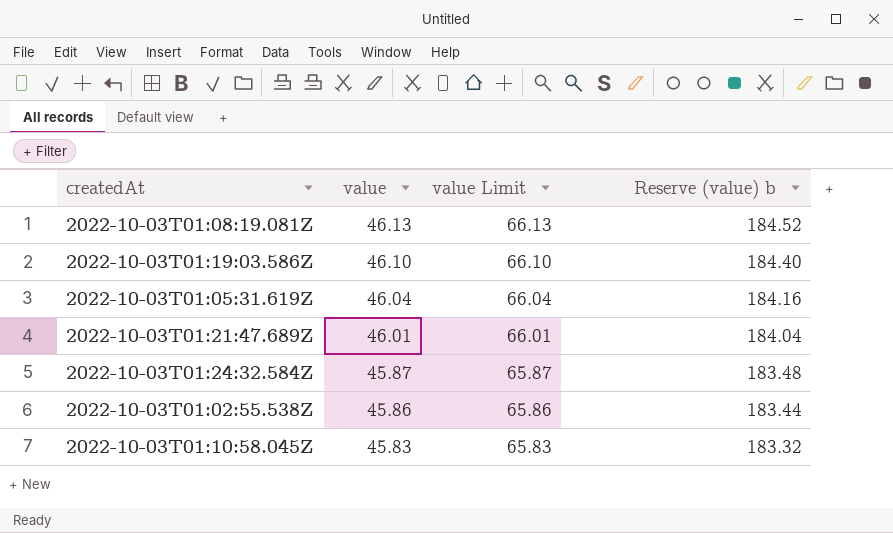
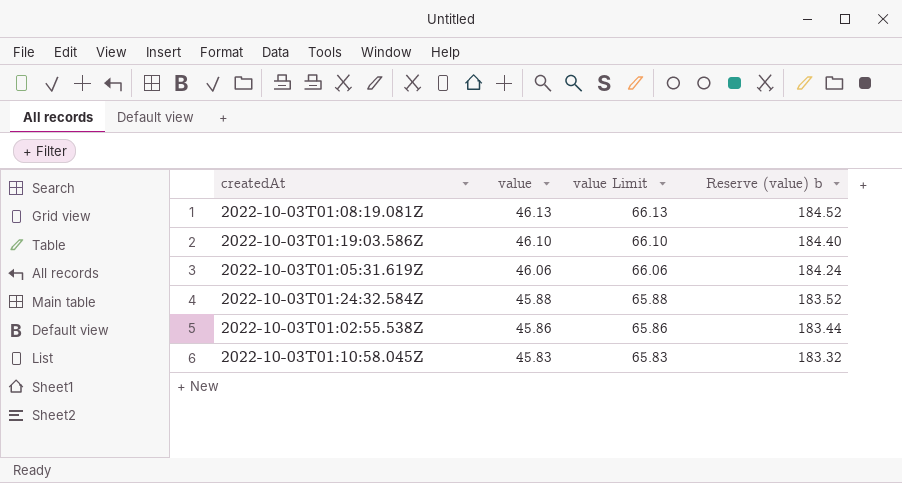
row 2022-10-03T01:21:47.689Z: 46.01 | 66.01 | 184.04 -> none
2022-10-03T01:05:31.619Z | value: 46.04 -> 46.06
2022-10-03T01:05:31.619Z | value Limit: 66.04 -> 66.06
2022-10-03T01:05:31.619Z | Reserve (value) b: 184.16 -> 184.24
2022-10-03T01:24:32.584Z | value: 45.87 -> 45.88
2022-10-03T01:24:32.584Z | value Limit: 65.87 -> 65.88
2022-10-03T01:24:32.584Z | Reserve (value) b: 183.48 -> 183.52

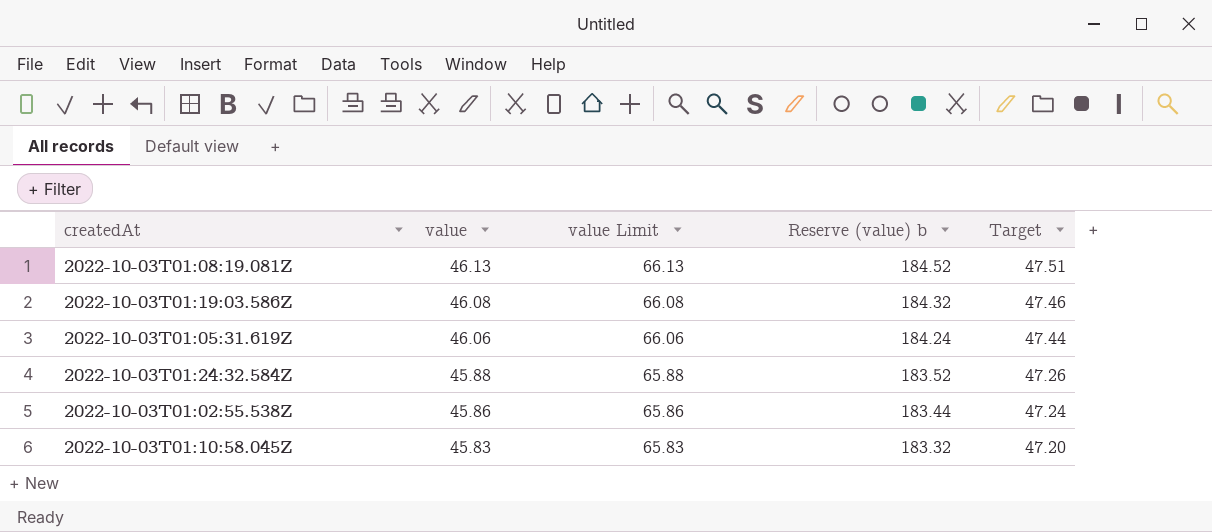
column Target | formula: none -> [value] * 1.03
2022-10-03T01:19:03.586Z | value: 46.10 -> 46.08
2022-10-03T01:19:03.586Z | value Limit: 66.10 -> 66.08
2022-10-03T01:19:03.586Z | Reserve (value) b: 184.40 -> 184.32

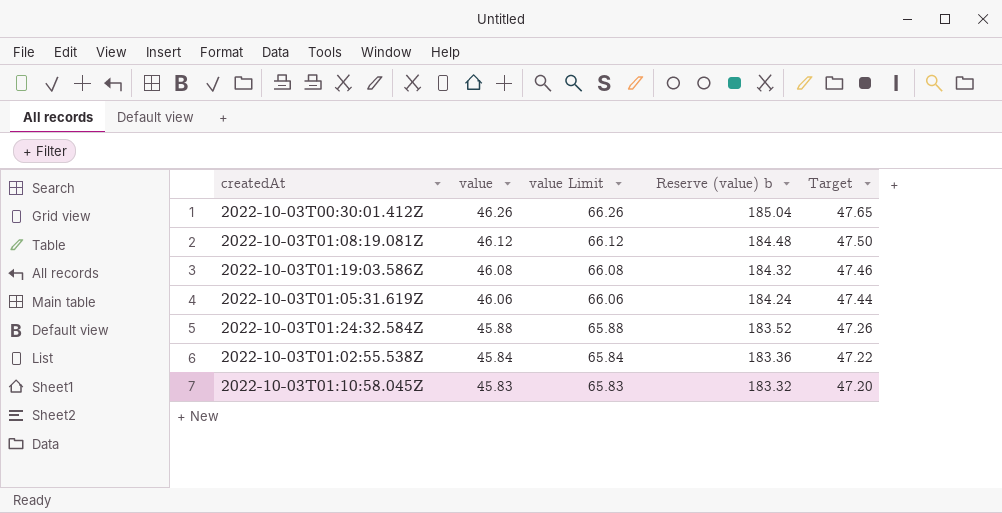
row 2022-10-03T00:30:01.412Z: none -> 46.26 | 66.26 | 185.04 | 47.65
2022-10-03T01:08:19.081Z | value: 46.13 -> 46.12
2022-10-03T01:08:19.081Z | value Limit: 66.13 -> 66.12
2022-10-03T01:08:19.081Z | Reserve (value) b: 184.52 -> 184.48
2022-10-03T01:08:19.081Z | Target: 47.51 -> 47.50
2022-10-03T01:02:55.538Z | value: 45.86 -> 45.84
2022-10-03T01:02:55.538Z | value Limit: 65.86 -> 65.84
2022-10-03T01:02:55.538Z | Reserve (value) b: 183.44 -> 183.36
2022-10-03T01:02:55.538Z | Target: 47.24 -> 47.22

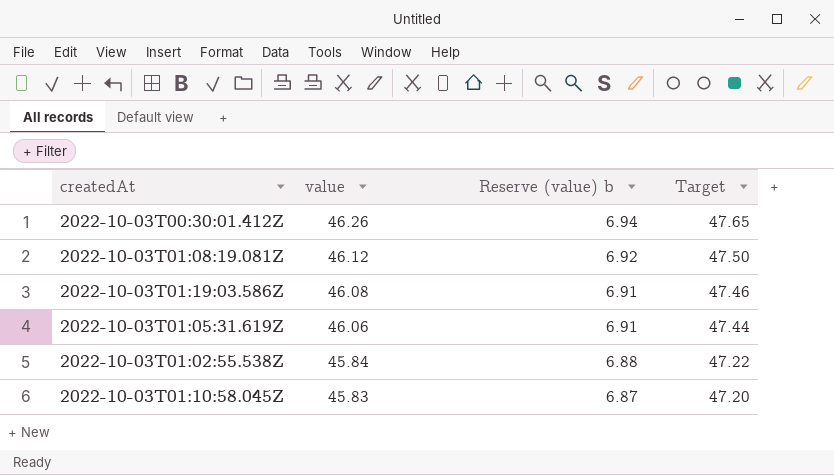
column value Limit | formula: [value] + 20 -> none
column Reserve (value) b | formula: [value] * 4 -> [value] * 0.15
row 2022-10-03T01:24:32.584Z: 45.88 | 65.88 | 183.52 | 47.26 -> none

